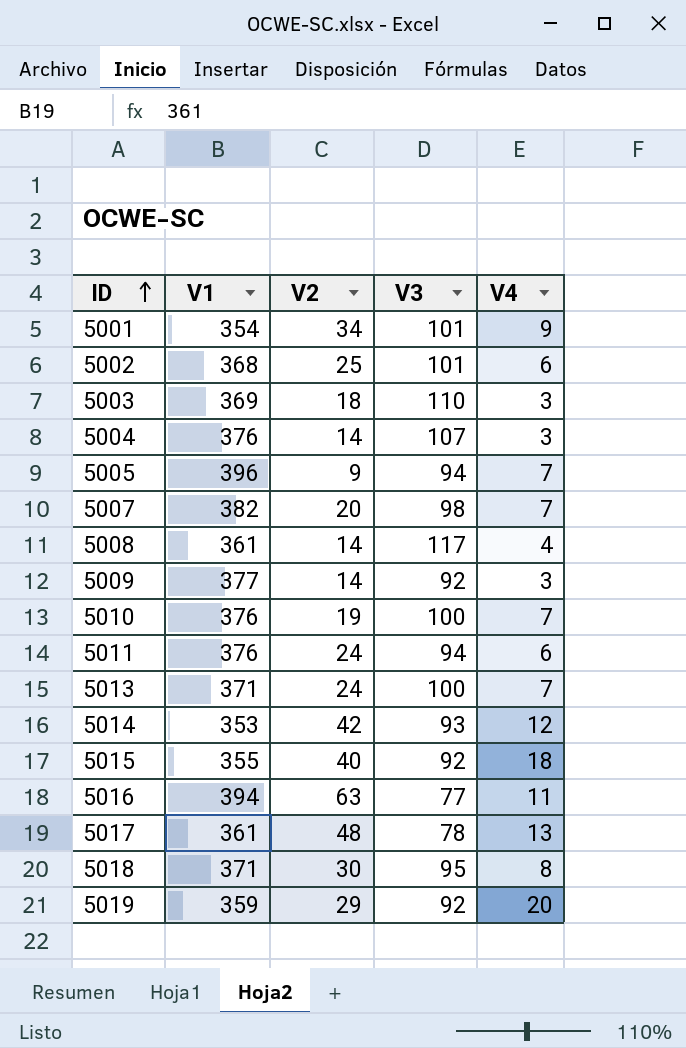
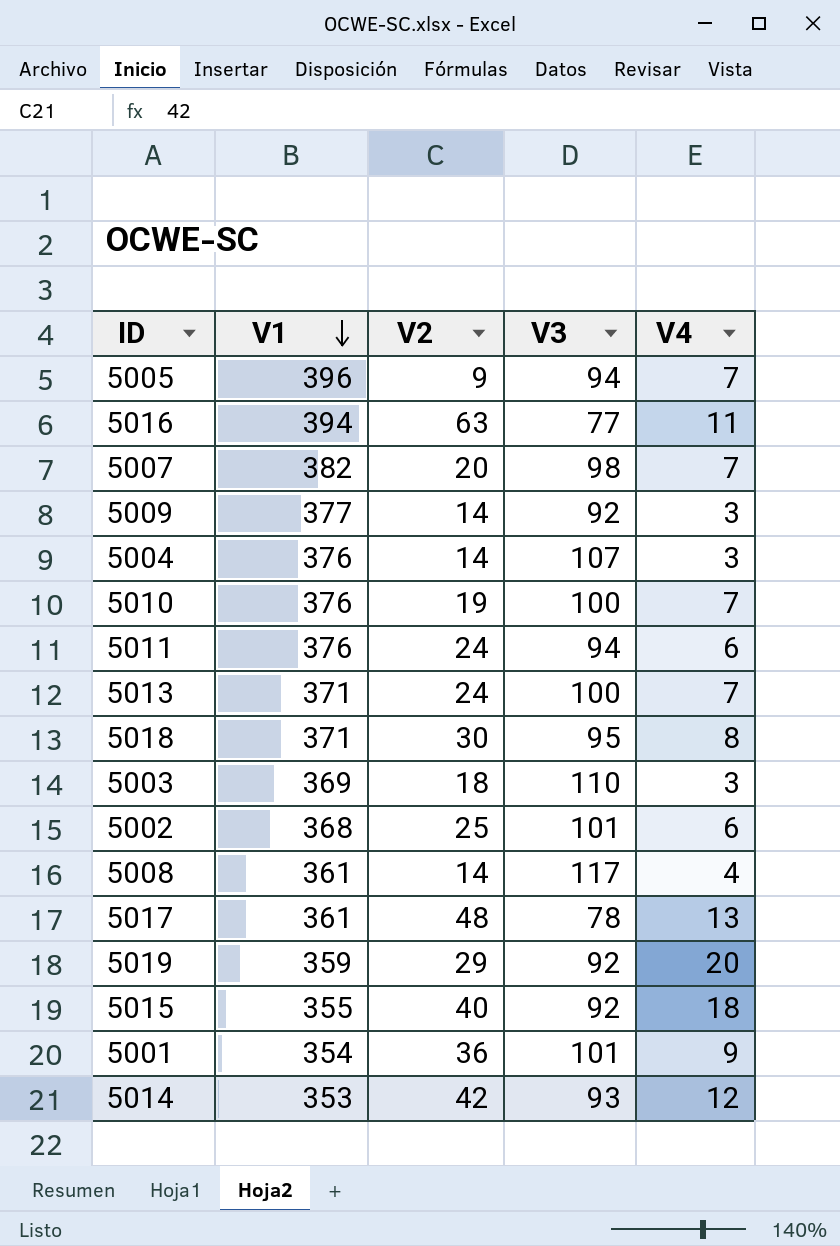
row order: ID ascending -> V1 descending
5001 | V2: 34 -> 36

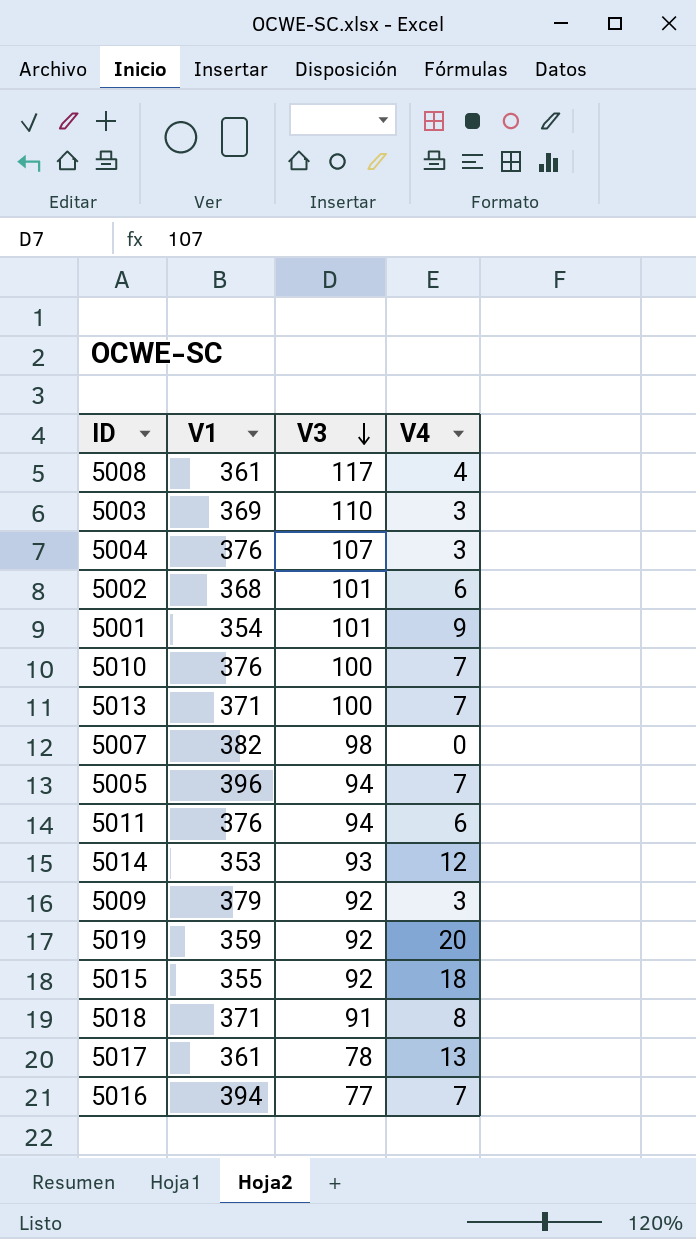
row order: V1 descending -> V3 descending
column V2 | position: 3 -> none
5007 | V4: 7 -> 0
5009 | V1: 377 -> 379
5018 | V3: 95 -> 91
5016 | V4: 11 -> 7

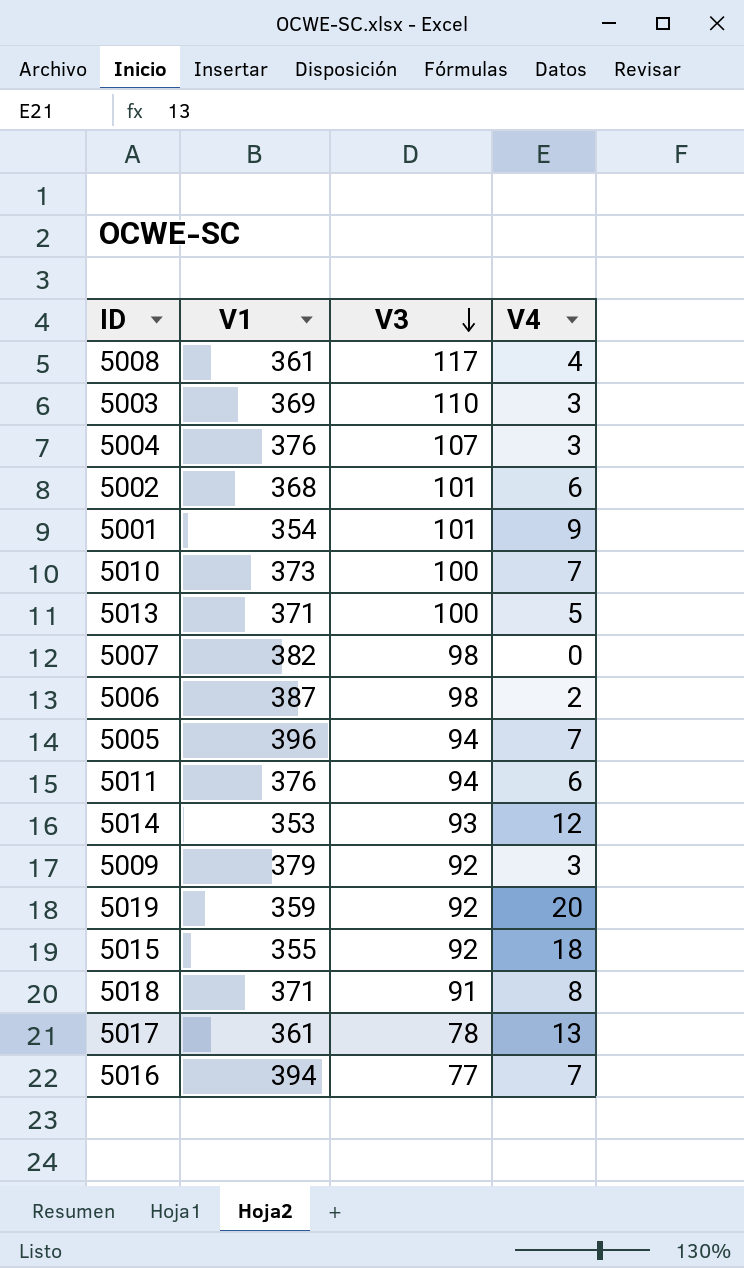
5010 | V1: 376 -> 373
5013 | V4: 7 -> 5
row 5006: none -> 387 | 98 | 2

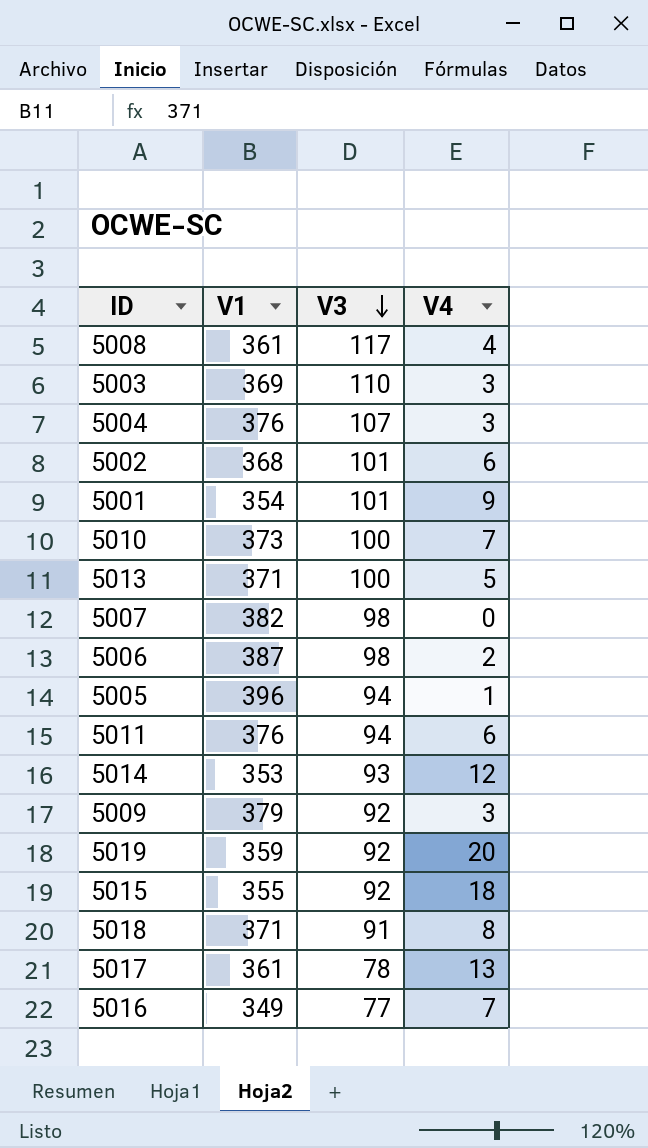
5005 | V4: 7 -> 1
5016 | V1: 394 -> 349

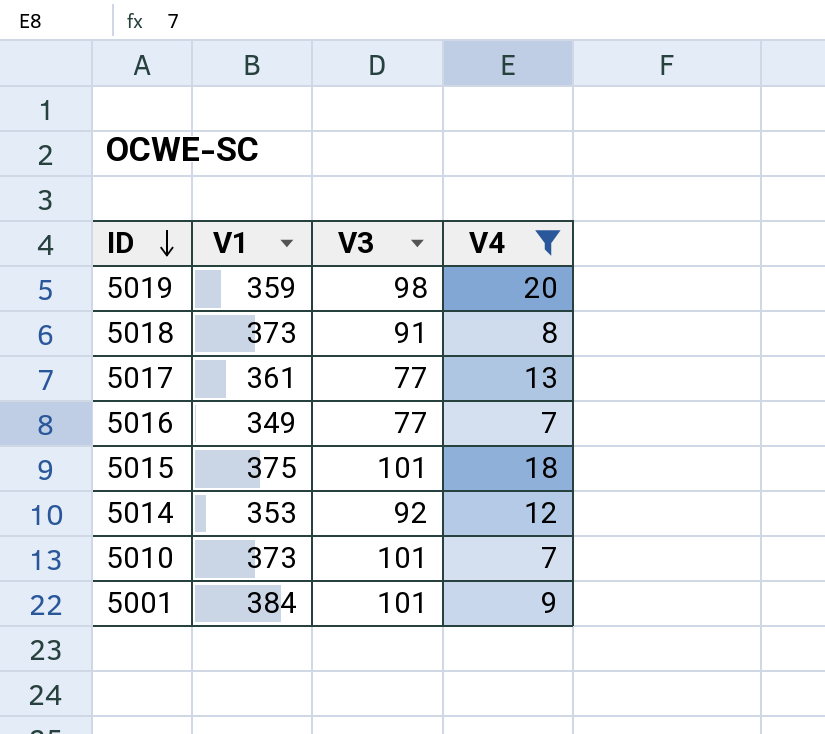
filter: none -> V4 >= 7
row order: V3 descending -> ID descending
5019 | V3: 92 -> 98
5018 | V1: 371 -> 373
5017 | V3: 78 -> 77
5015 | V1: 355 -> 375
5015 | V3: 92 -> 101
5014 | V3: 93 -> 92
5010 | V3: 100 -> 101
5001 | V1: 354 -> 384

